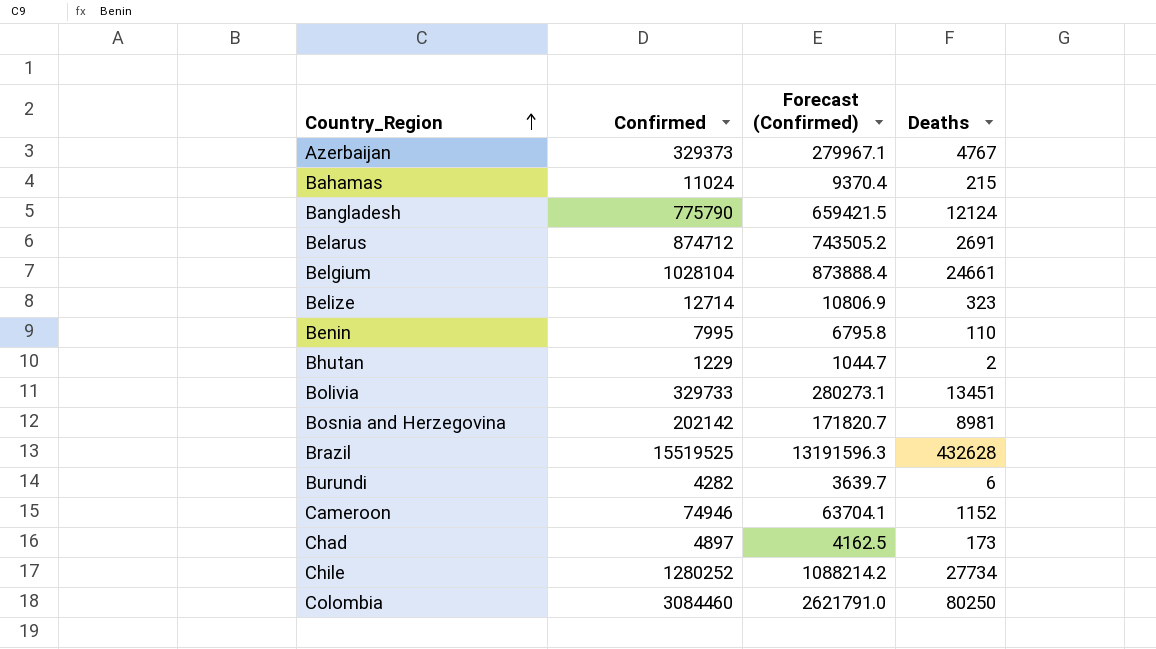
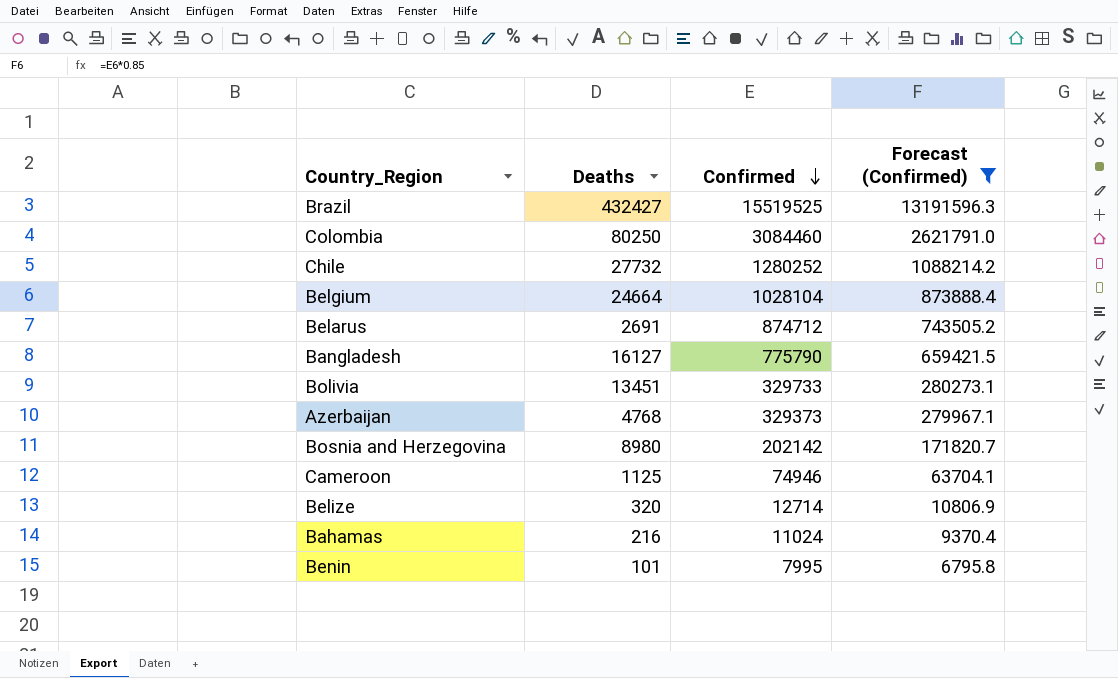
filter: none -> Forecast (Confirmed) >= 6795.8
row order: Country_Region ascending -> Confirmed descending
column Deaths | position: 4 -> 2
Brazil | Deaths: 432628 -> 432427
Chile | Deaths: 27734 -> 27732
Belgium | Deaths: 24661 -> 24664
Bangladesh | Deaths: 12124 -> 16127
Azerbaijan | Deaths: 4767 -> 4768
Bosnia and Herzegovina | Deaths: 8981 -> 8980
Cameroon | Deaths: 1152 -> 1125
Belize | Deaths: 323 -> 320
Bahamas | Deaths: 215 -> 216
Benin | Deaths: 110 -> 101

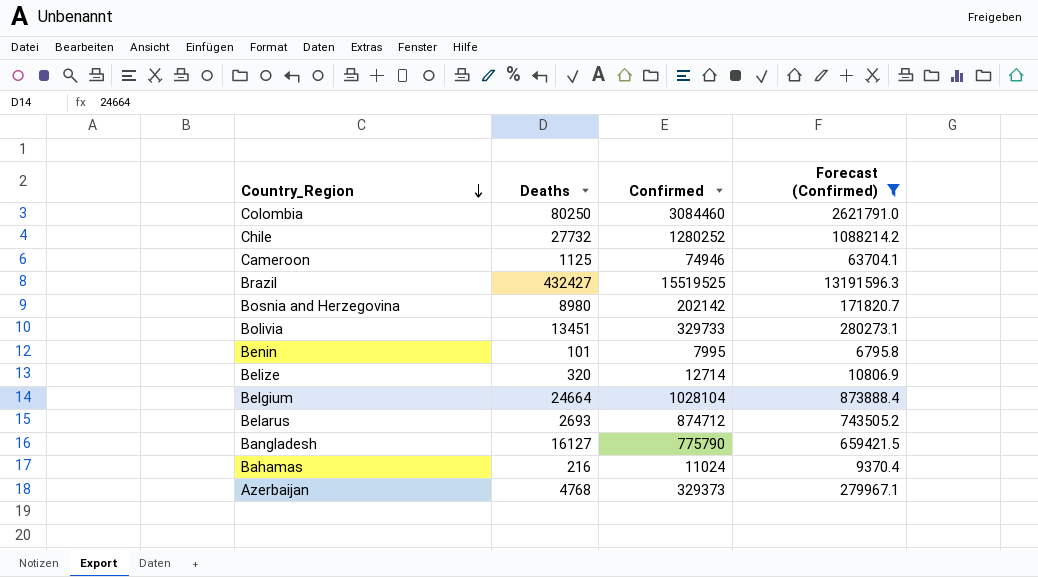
row order: Confirmed descending -> Country_Region descending
Belarus | Deaths: 2691 -> 2693

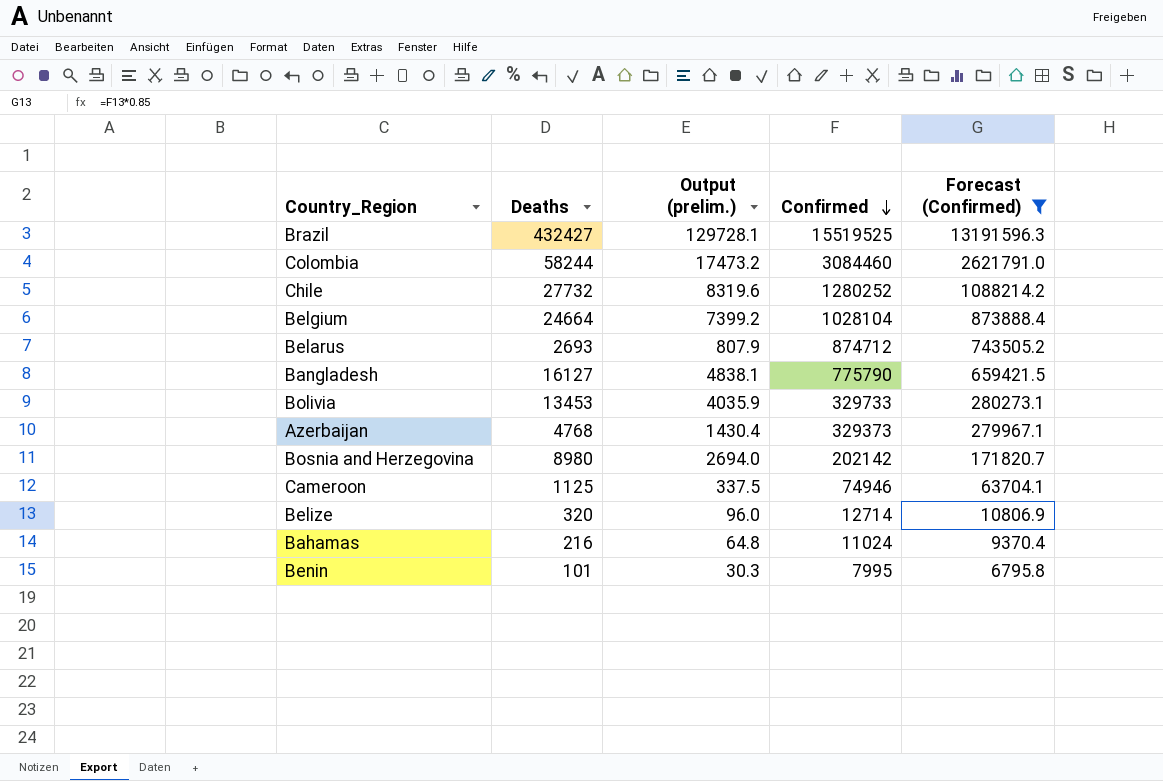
row order: Country_Region descending -> Confirmed descending
column Output (prelim.) | formula: none -> [Deaths] * 0.3
Colombia | Deaths: 80250 -> 58244
Bolivia | Deaths: 13451 -> 13453

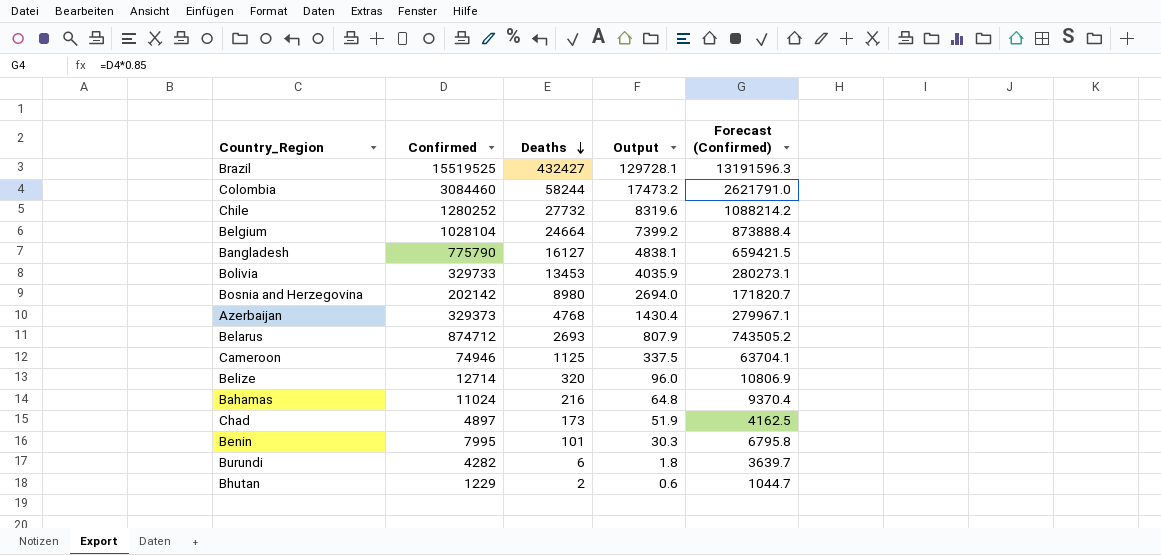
filter: Forecast (Confirmed) >= 6795.8 -> none
row order: Confirmed descending -> Deaths descending
column Confirmed | position: 4 -> 2
column name: Output (prelim.) -> Output

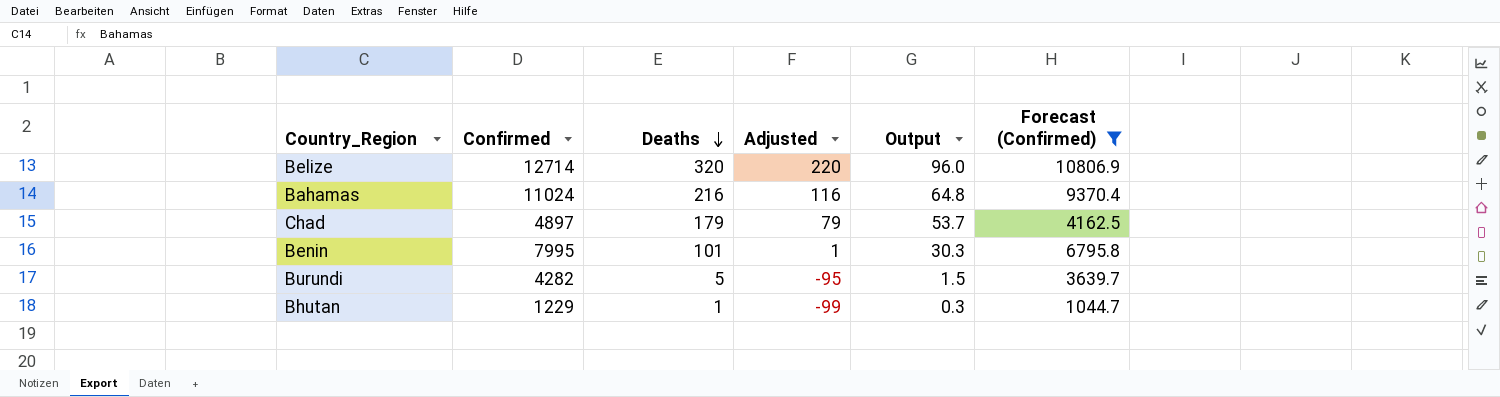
filter: none -> Forecast (Confirmed) <= 10806.9
column Adjusted | formula: none -> [Deaths] - 100
Chad | Deaths: 173 -> 179
Chad | Output: 51.9 -> 53.7
Burundi | Deaths: 6 -> 5
Burundi | Output: 1.8 -> 1.5
Bhutan | Deaths: 2 -> 1
Bhutan | Output: 0.6 -> 0.3

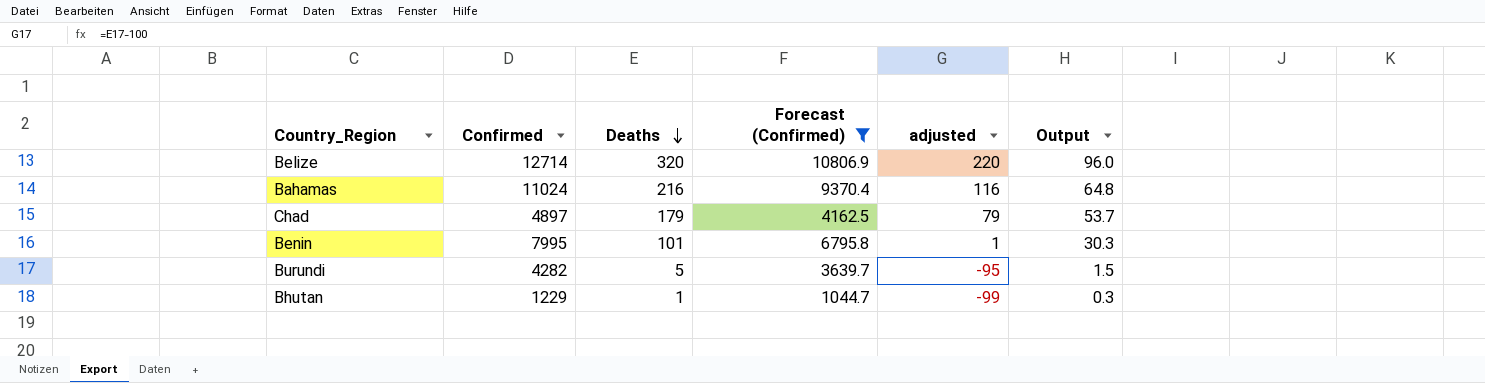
column Forecast (Confirmed) | position: 6 -> 4
column name: Adjusted -> adjusted

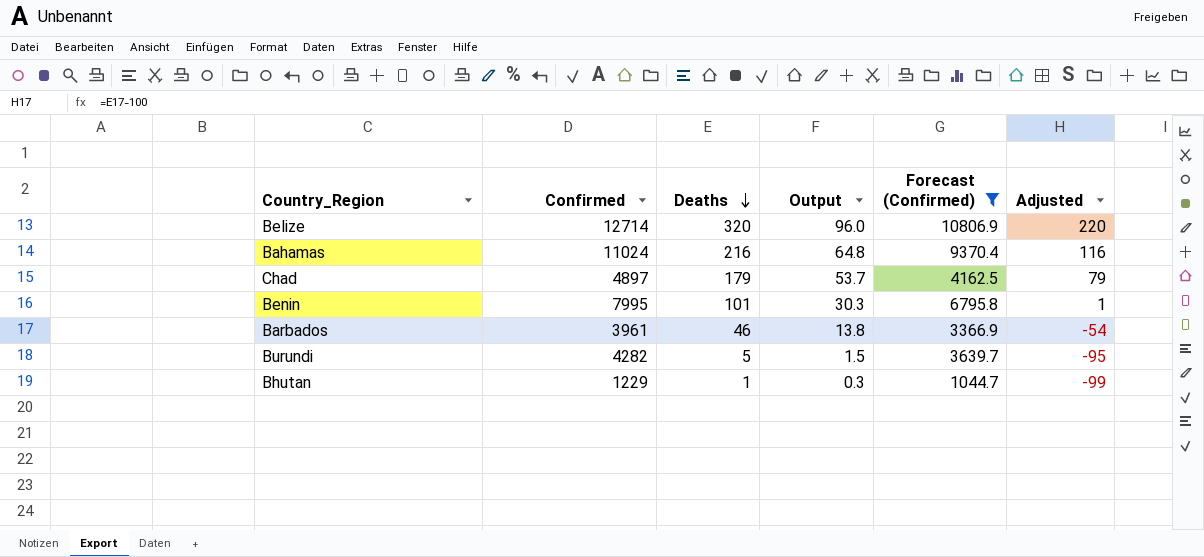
column Output | position: 6 -> 4
column name: adjusted -> Adjusted
row Barbados: none -> 3961 | 46 | 13.8 | 3366.9 | -54

